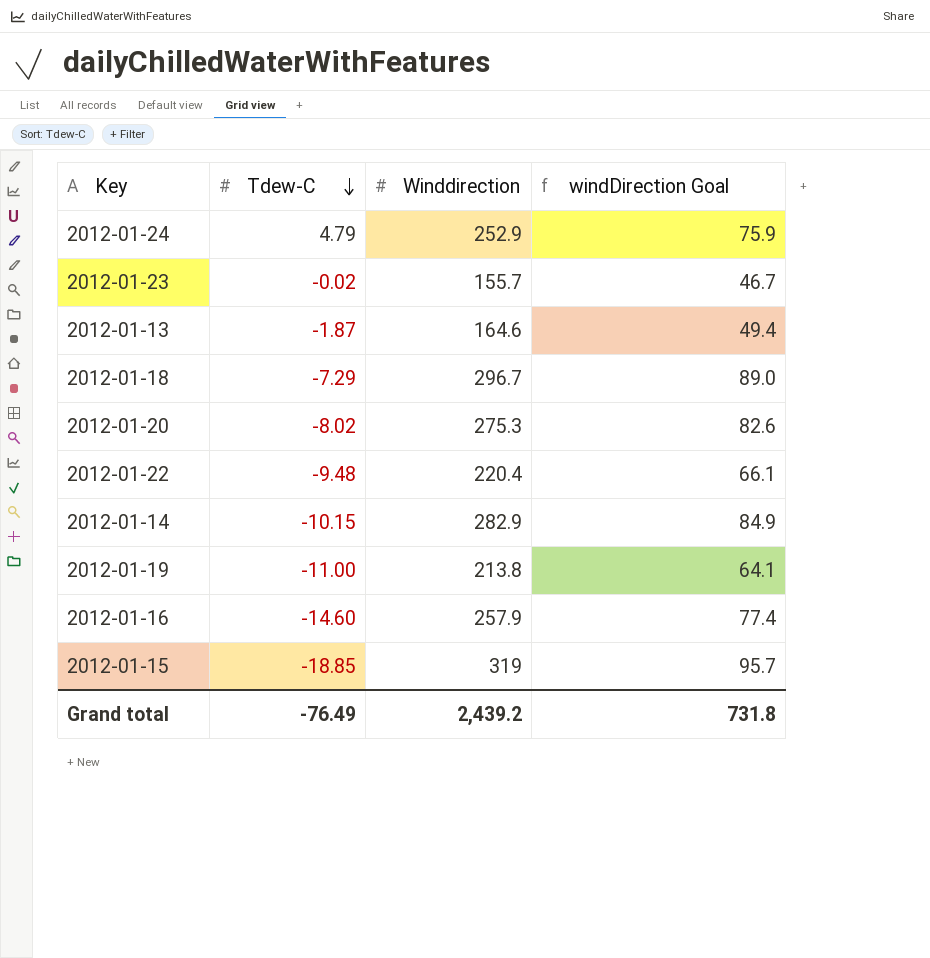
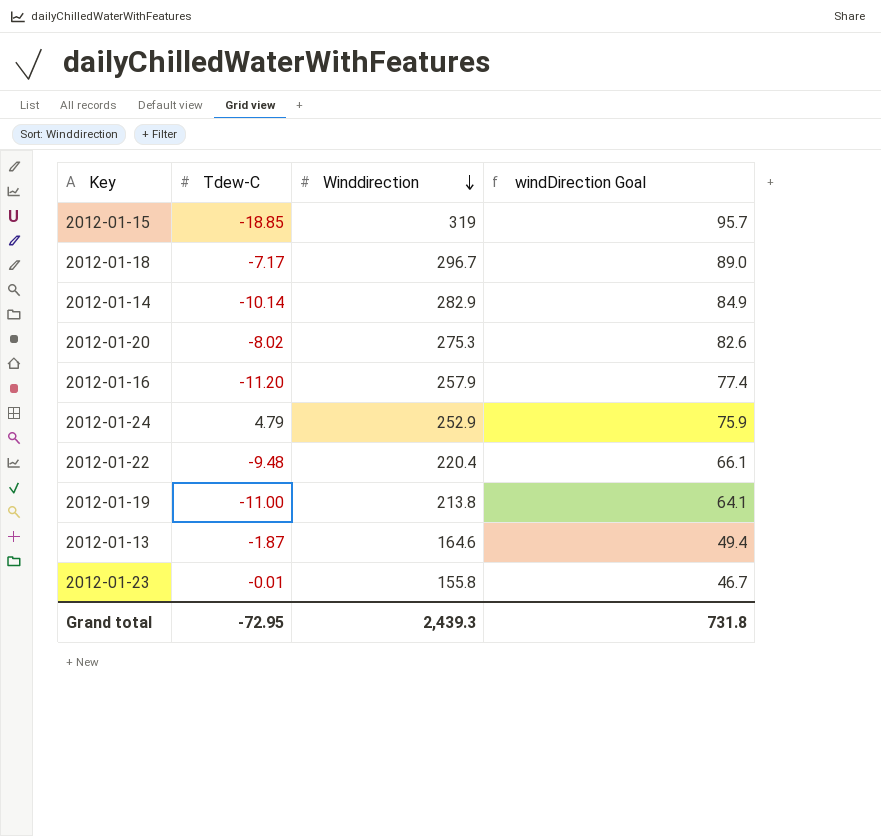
row order: Tdew-C descending -> Winddirection descending
2012-01-18 | Tdew-C: -7.29 -> -7.17
2012-01-14 | Tdew-C: -10.15 -> -10.14
2012-01-16 | Tdew-C: -14.60 -> -11.20
2012-01-23 | Tdew-C: -0.02 -> -0.01
2012-01-23 | Winddirection: 155.7 -> 155.8
Grand total | Tdew-C: -76.49 -> -72.95
Grand total | Winddirection: 2,439.2 -> 2,439.3

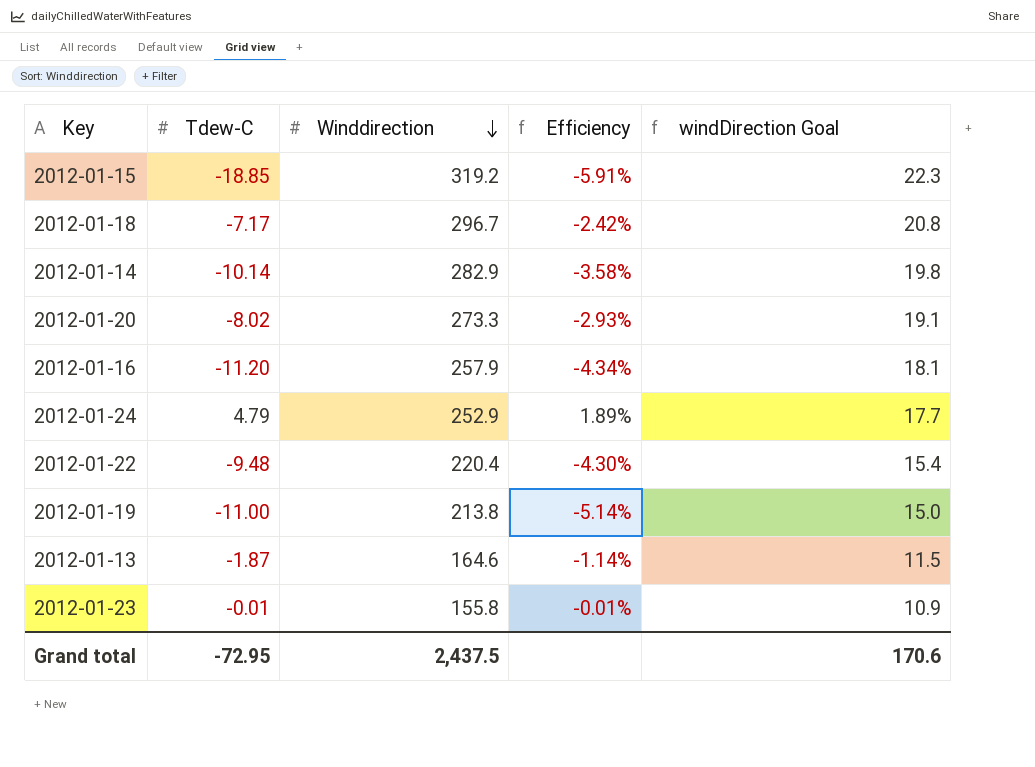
column Efficiency | formula: none -> [Tdew-C] / [Winddirection]
column windDirection Goal | formula: [Winddirection] * 0.3 -> [Winddirection] * 0.07
2012-01-15 | Winddirection: 319 -> 319.2
2012-01-20 | Winddirection: 275.3 -> 273.3
Grand total | Winddirection: 2,439.3 -> 2,437.5
Grand total | windDirection Goal: 731.8 -> 170.6

